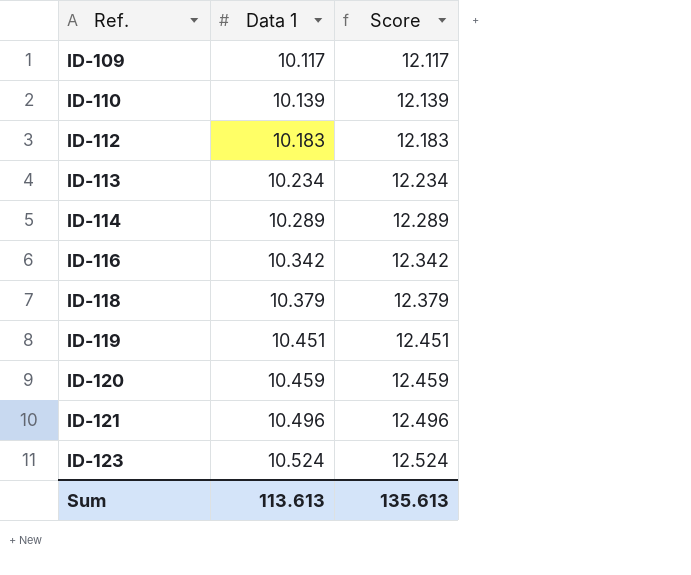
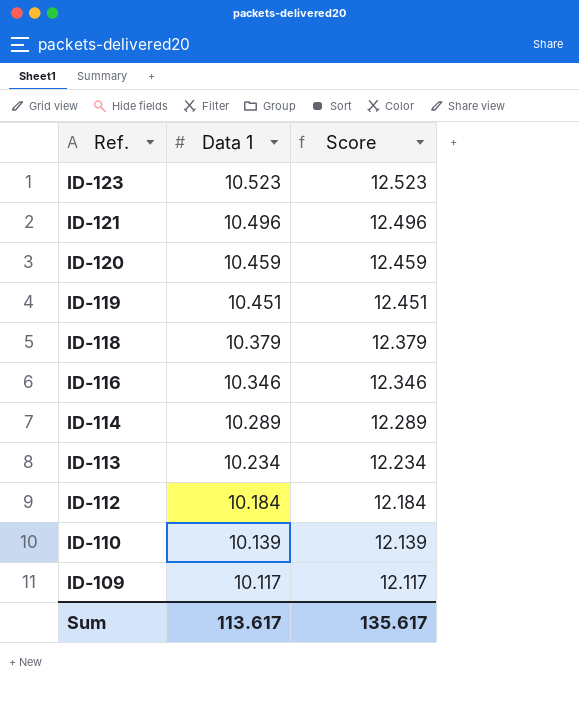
row order: Ref. ascending -> Ref. descending
ID-123 | Data 1: 10.524 -> 10.523
ID-123 | Score: 12.524 -> 12.523
ID-116 | Data 1: 10.342 -> 10.346
ID-116 | Score: 12.342 -> 12.346
ID-112 | Data 1: 10.183 -> 10.184
ID-112 | Score: 12.183 -> 12.184
Sum | Data 1: 113.613 -> 113.617
Sum | Score: 135.613 -> 135.617

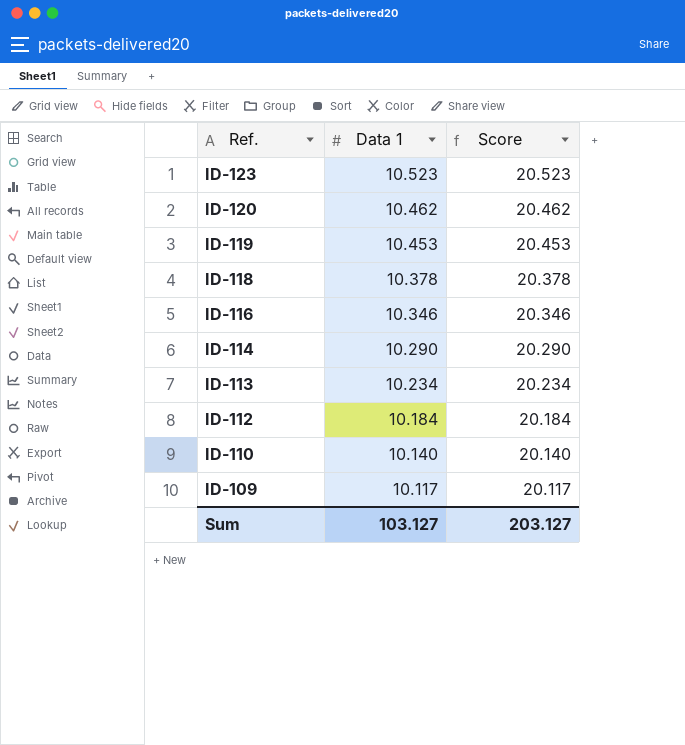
column Score | formula: [Data 1] + 2 -> [Data 1] + 10
row ID-121: 10.496 | 12.496 -> none
ID-120 | Data 1: 10.459 -> 10.462
ID-119 | Data 1: 10.451 -> 10.453
ID-118 | Data 1: 10.379 -> 10.378
ID-114 | Data 1: 10.289 -> 10.290
ID-110 | Data 1: 10.139 -> 10.140
Sum | Data 1: 113.617 -> 103.127
Sum | Score: 135.617 -> 203.127

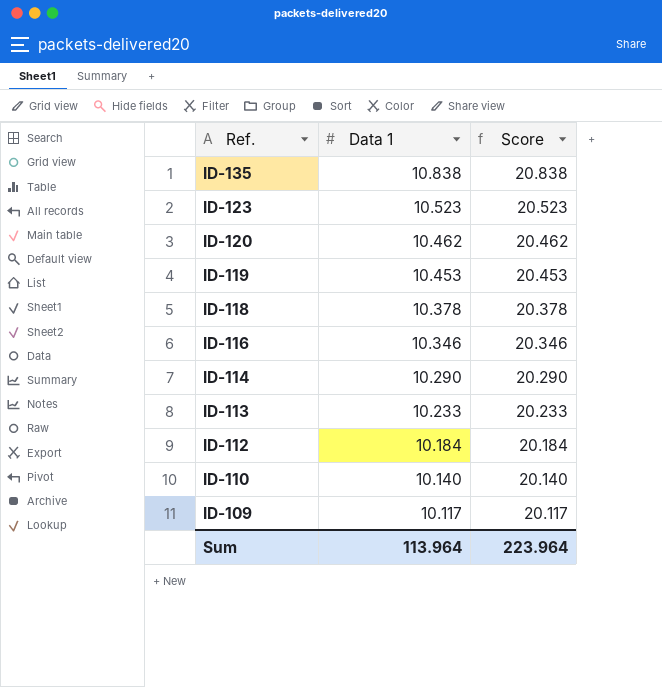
row ID-135: none -> 10.838 | 20.838
ID-113 | Data 1: 10.234 -> 10.233
ID-113 | Score: 20.234 -> 20.233
Sum | Data 1: 103.127 -> 113.964
Sum | Score: 203.127 -> 223.964

